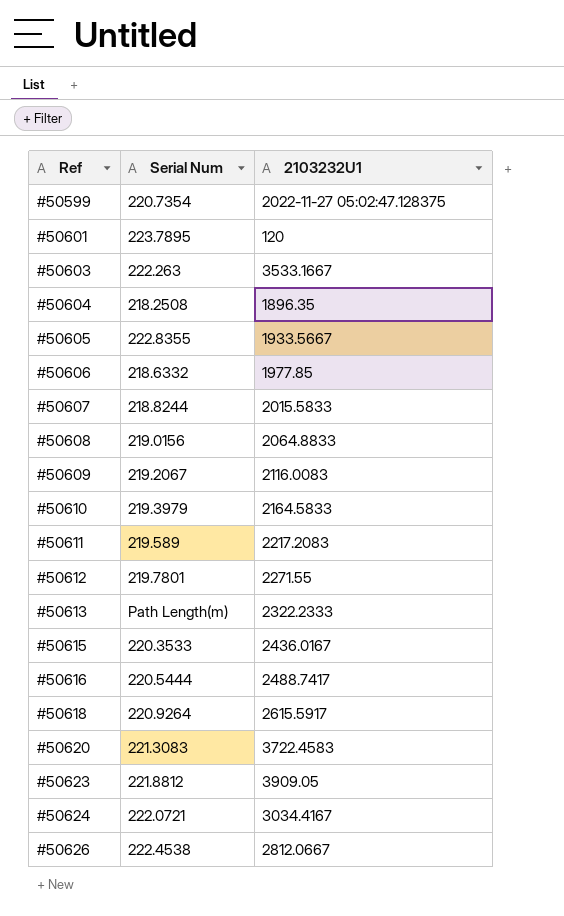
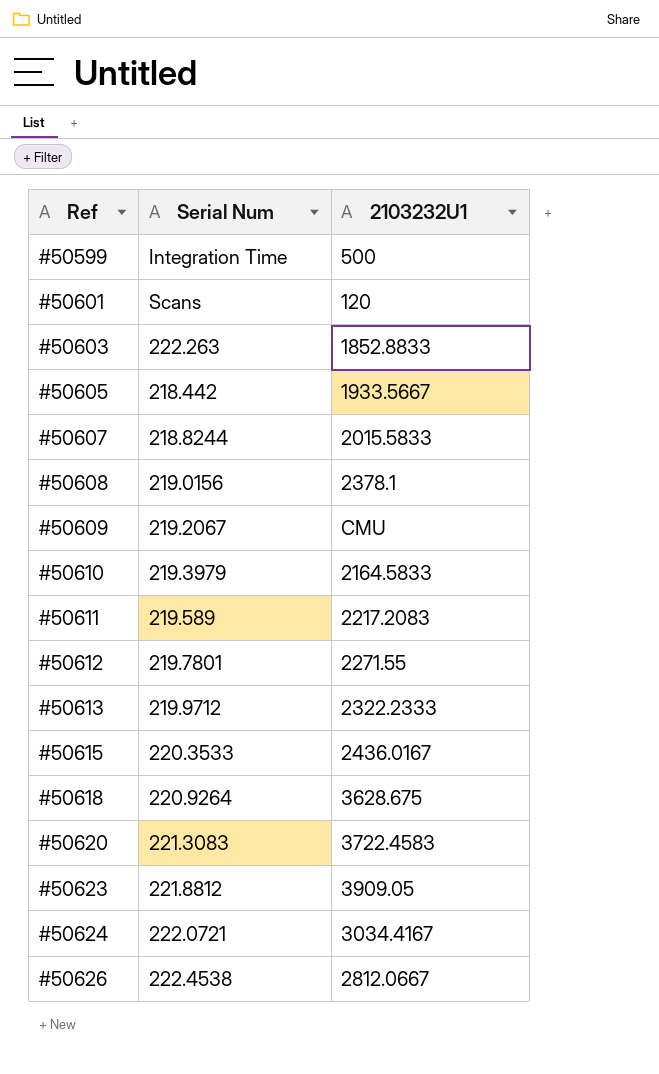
row #50604: 218.2508 | 1896.35 -> none
row #50606: 218.6332 | 1977.85 -> none
row #50616: 220.5444 | 2488.7417 -> none
#50599 | Serial Num: 220.7354 -> Integration Time
#50599 | 2103232U1: 2022-11-27 05:02:47.128375 -> 500
#50601 | Serial Num: 223.7895 -> Scans
#50603 | 2103232U1: 3533.1667 -> 1852.8833
#50605 | Serial Num: 222.8355 -> 218.442
#50608 | 2103232U1: 2064.8833 -> 2378.1
#50609 | 2103232U1: 2116.0083 -> CMU
#50613 | Serial Num: Path Length(m) -> 219.9712
#50618 | 2103232U1: 2615.5917 -> 3628.675

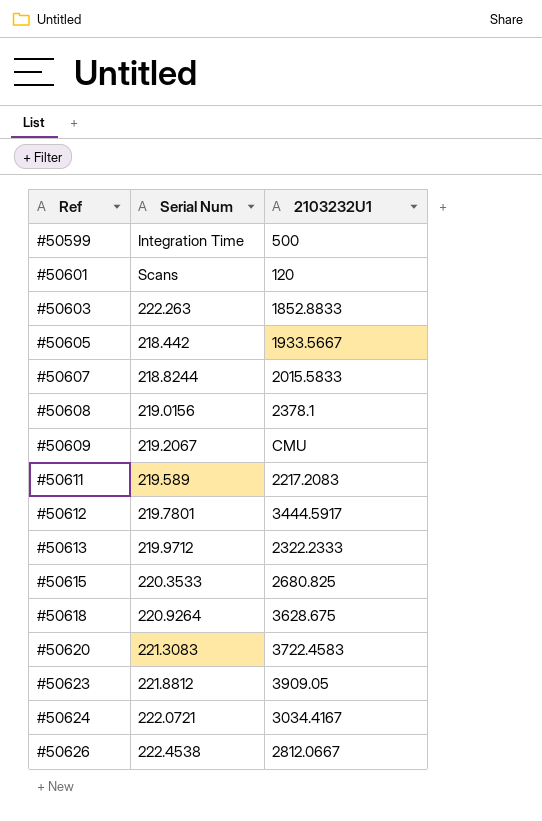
row #50610: 219.3979 | 2164.5833 -> none
#50612 | 2103232U1: 2271.55 -> 3444.5917
#50615 | 2103232U1: 2436.0167 -> 2680.825

